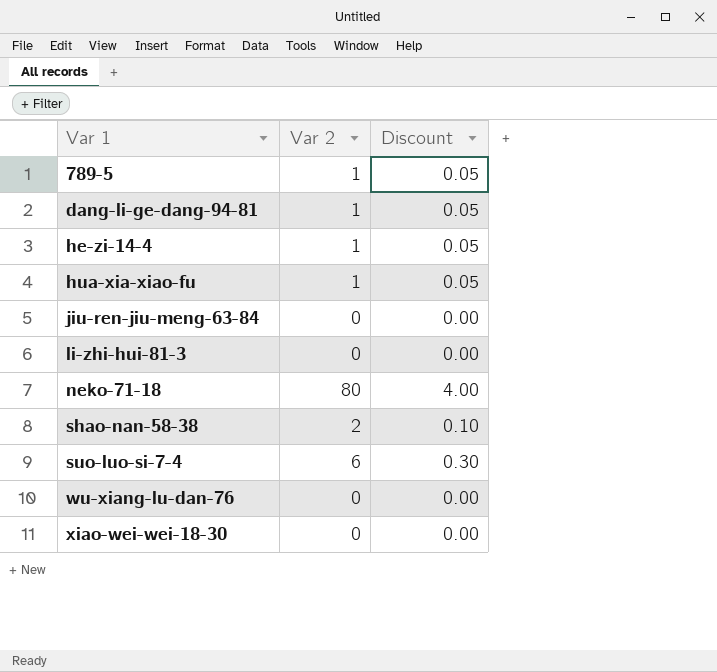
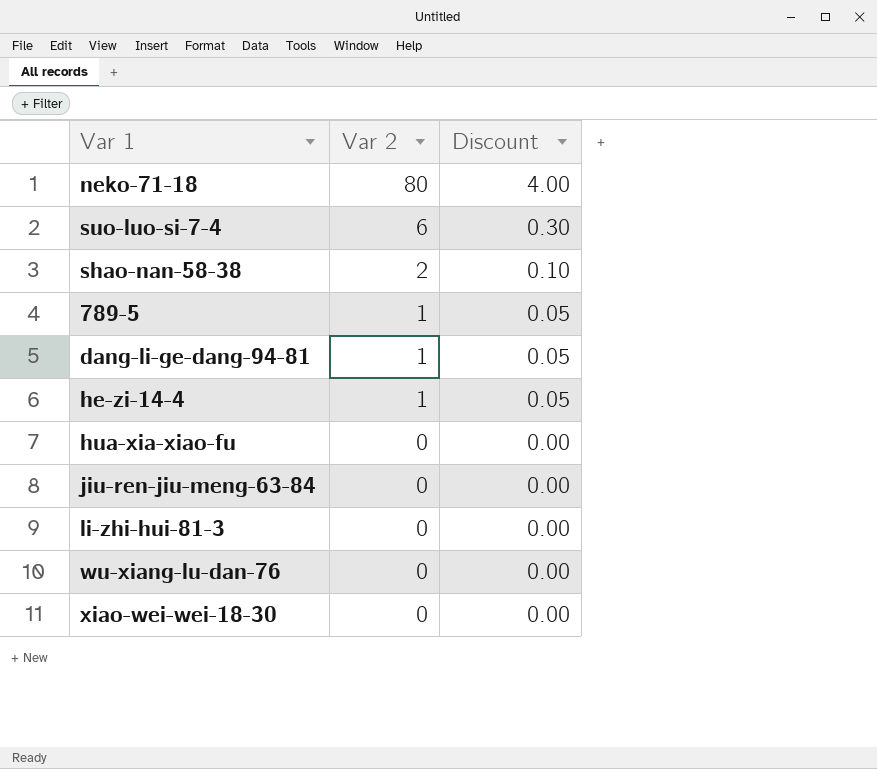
row order: Var 1 ascending -> Var 2 descending
hua-xia-xiao-fu | Var 2: 1 -> 0
hua-xia-xiao-fu | Discount: 0.05 -> 0.00

